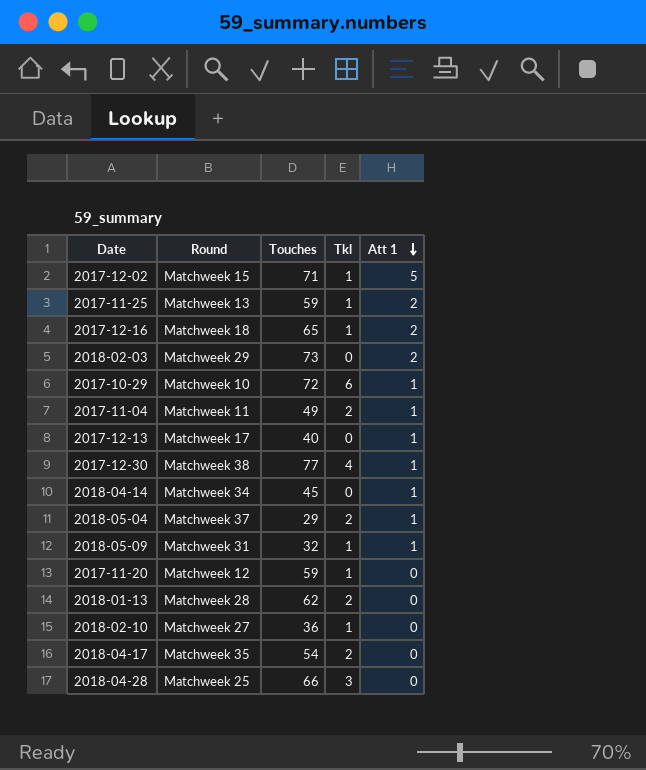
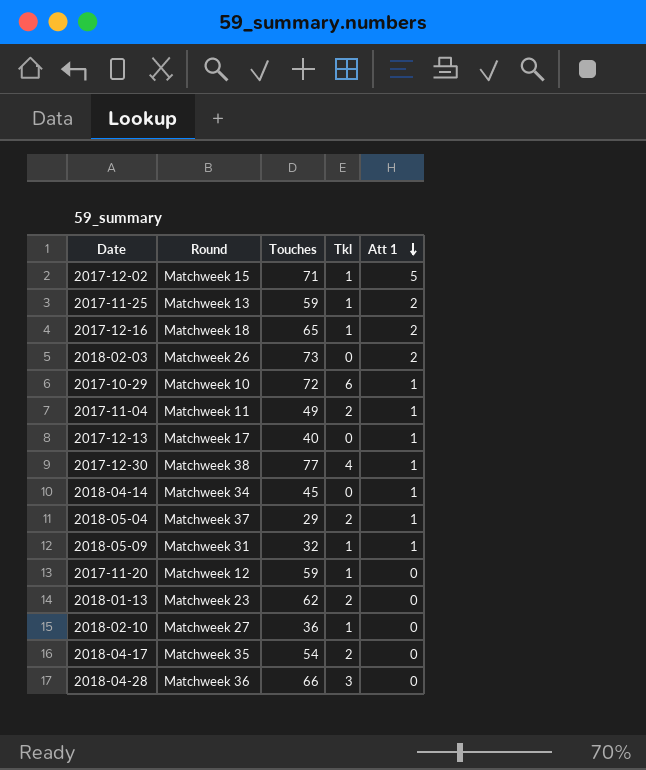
2018-02-03 | Round: Matchweek 29 -> Matchweek 26
2018-01-13 | Round: Matchweek 28 -> Matchweek 23
2018-04-28 | Round: Matchweek 25 -> Matchweek 36

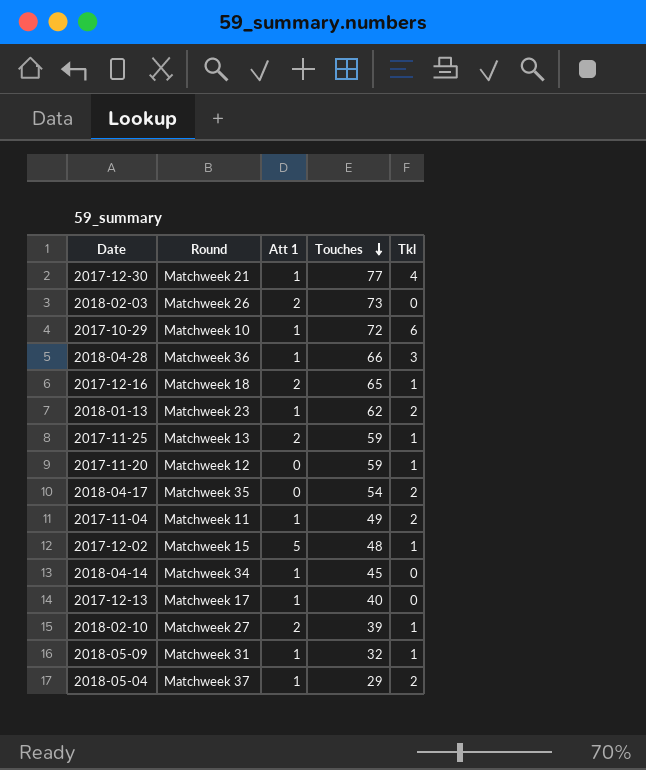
row order: Att 1 descending -> Touches descending
column Att 1 | position: 5 -> 3
2017-12-30 | Round: Matchweek 38 -> Matchweek 21
2018-04-28 | Att 1: 0 -> 1
2018-01-13 | Att 1: 0 -> 1
2017-12-02 | Touches: 71 -> 48
2018-02-10 | Att 1: 0 -> 2
2018-02-10 | Touches: 36 -> 39

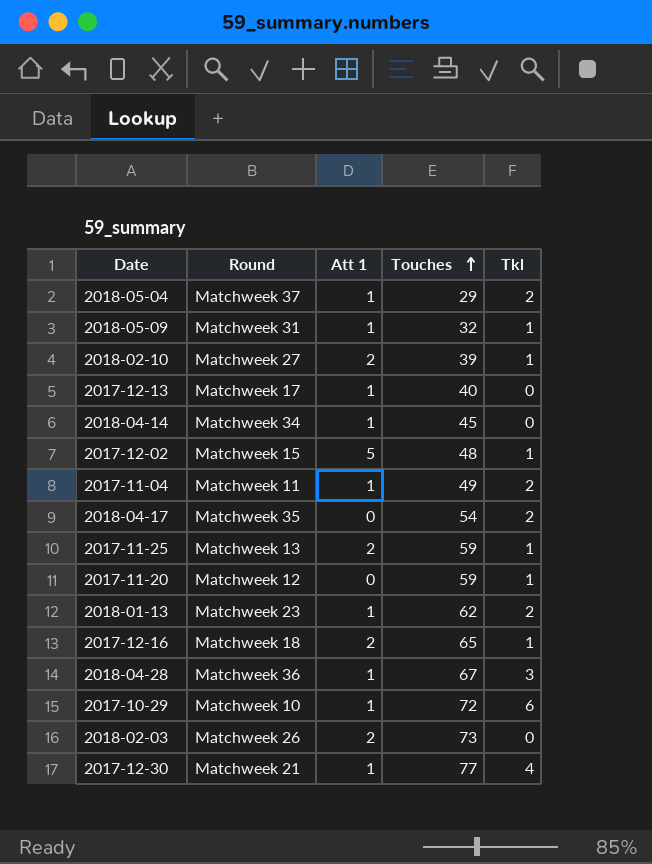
row order: Touches descending -> Touches ascending
2018-04-28 | Touches: 66 -> 67

